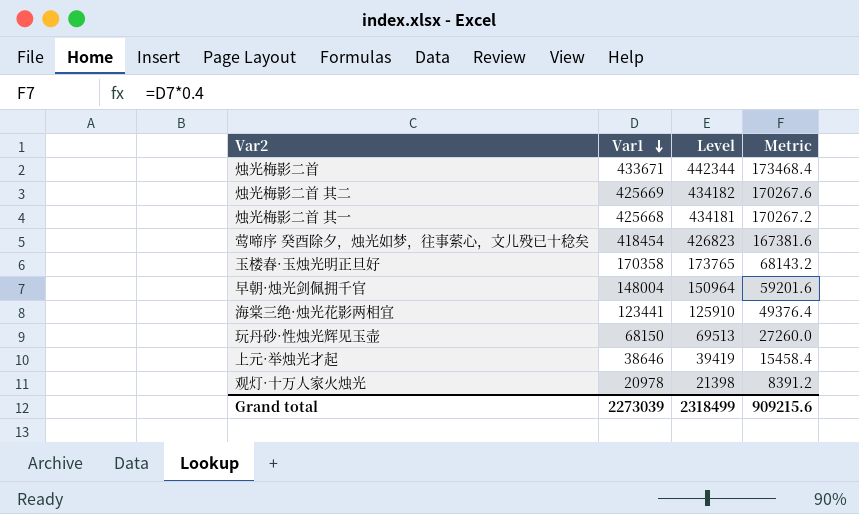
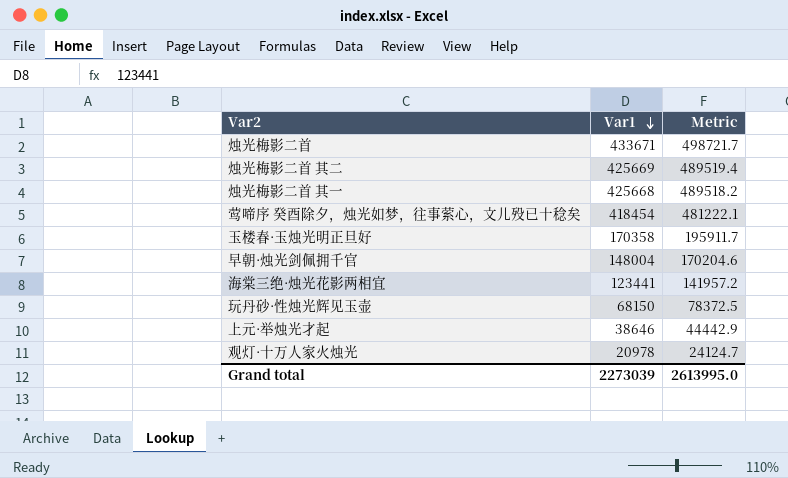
column Level | formula: [Var1] * 1.02 -> none
column Metric | formula: [Var1] * 0.4 -> [Var1] * 1.15
Grand total | Metric: 909215.6 -> 2613995.0

